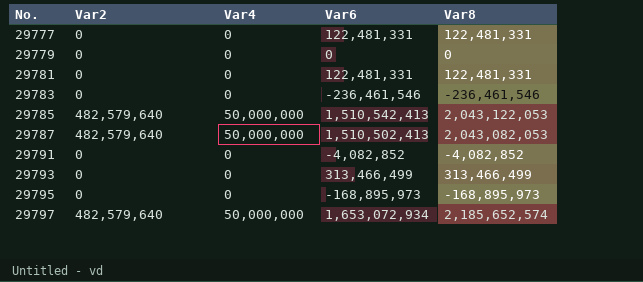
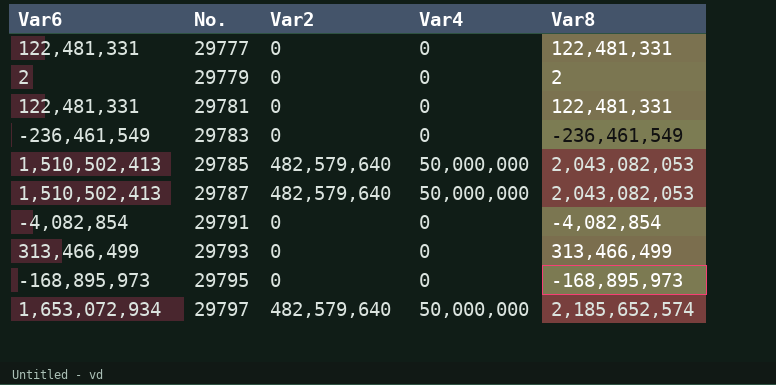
column Var6 | position: 4 -> 1
29779 | Var6: 0 -> 2
29779 | Var8: 0 -> 2
29783 | Var6: -236,461,546 -> -236,461,549
29783 | Var8: -236,461,546 -> -236,461,549
29785 | Var6: 1,510,542,413 -> 1,510,502,413
29785 | Var8: 2,043,122,053 -> 2,043,082,053
29791 | Var6: -4,082,852 -> -4,082,854
29791 | Var8: -4,082,852 -> -4,082,854

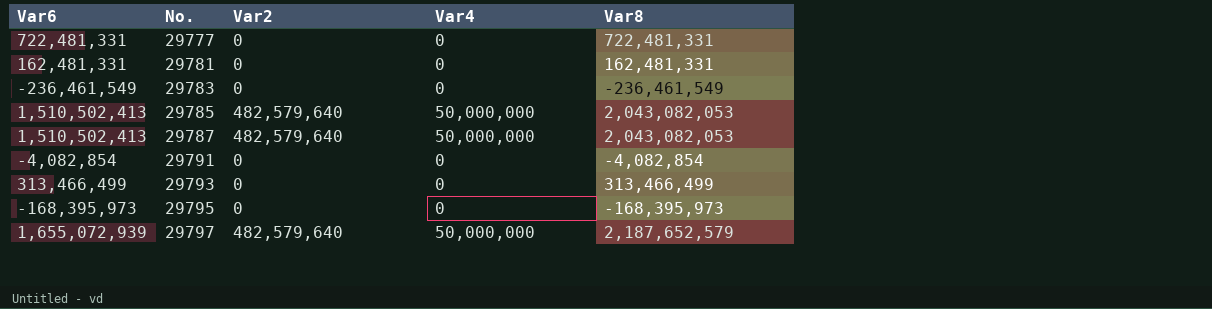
row 29779: 2 | 0 | 0 | 2 -> none
29777 | Var6: 122,481,331 -> 722,481,331
29777 | Var8: 122,481,331 -> 722,481,331
29781 | Var6: 122,481,331 -> 162,481,331
29781 | Var8: 122,481,331 -> 162,481,331
29795 | Var6: -168,895,973 -> -168,395,973
29795 | Var8: -168,895,973 -> -168,395,973
29797 | Var6: 1,653,072,934 -> 1,655,072,939
29797 | Var8: 2,185,652,574 -> 2,187,652,579

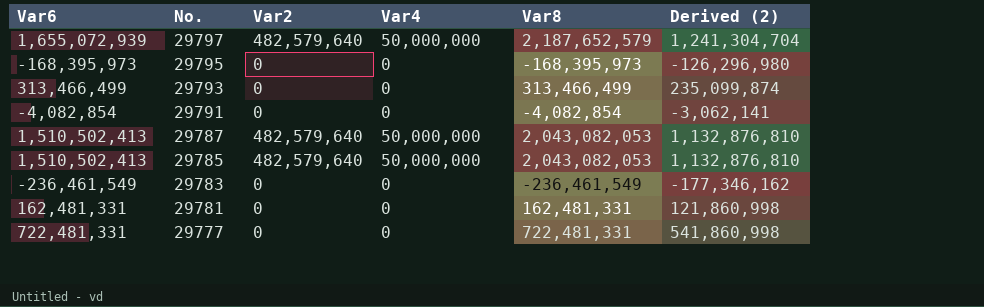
row order: No. ascending -> No. descending
column Derived (2) | formula: none -> [Var6] * 0.75

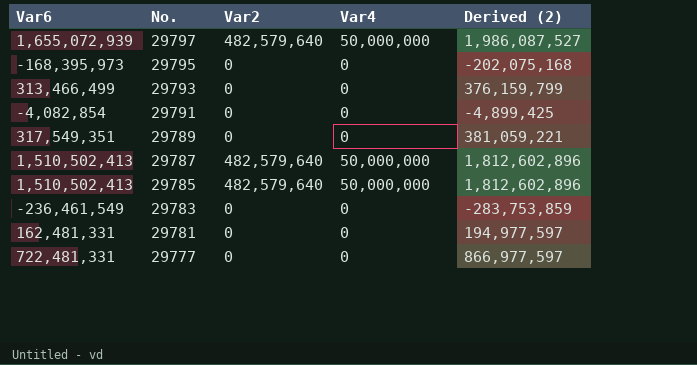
column Var8 | formula: [Var6] + [Var2] + [Var4] -> none
column Derived (2) | formula: [Var6] * 0.75 -> [Var6] * 1.2
row 29789: none -> 317,549,351 | 0 | 0 | 381,059,221

